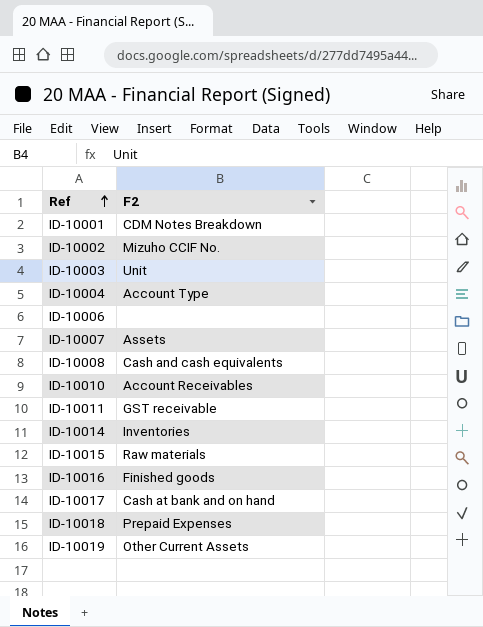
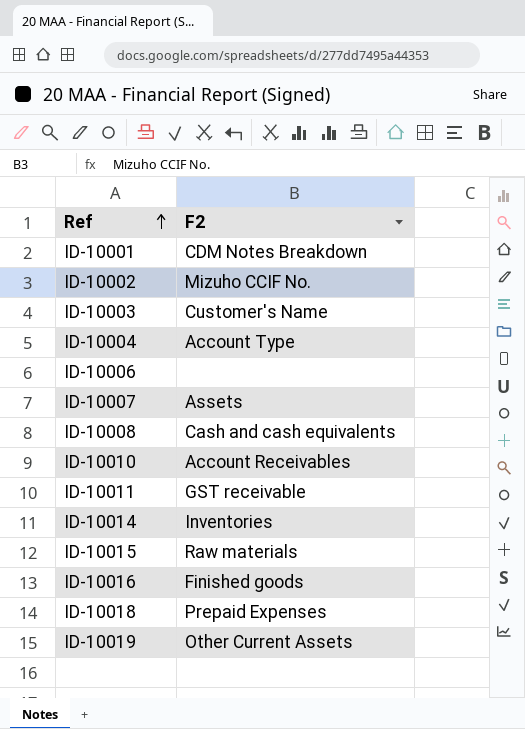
row ID-10017: Cash at bank and on hand -> none
ID-10003 | F2: Unit -> Customer's Name

